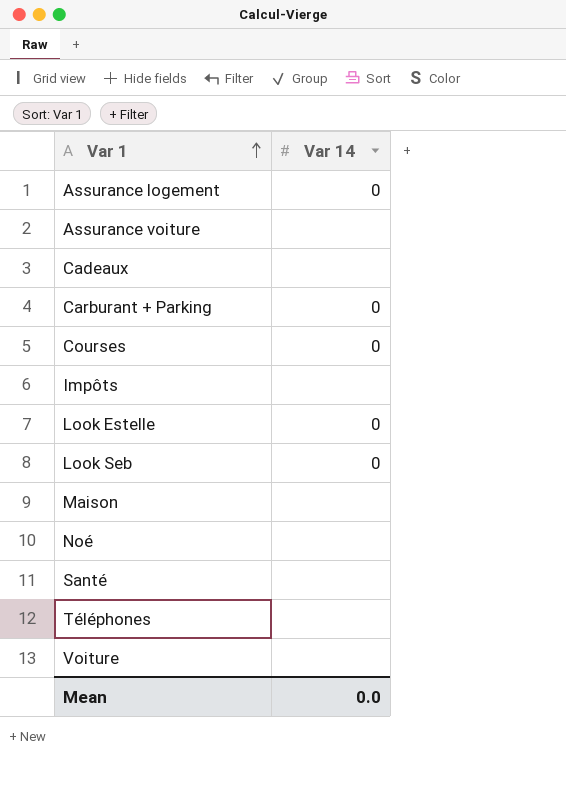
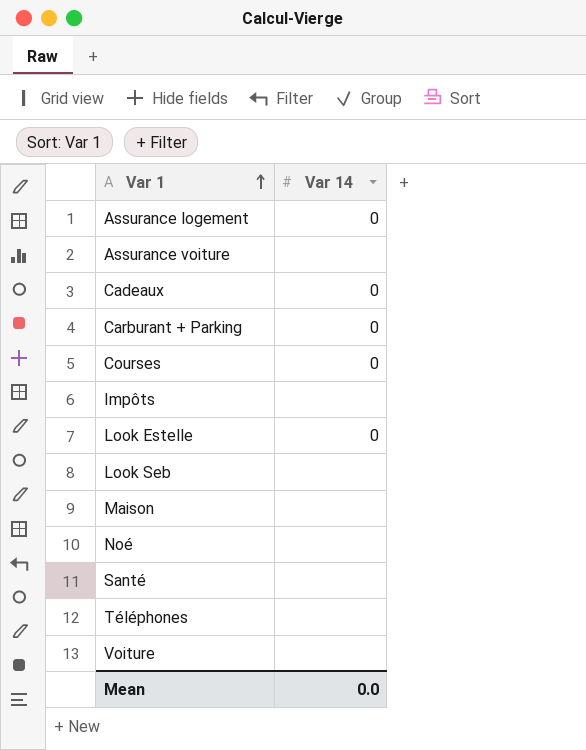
Cadeaux | Var 14: none -> 0
Look Seb | Var 14: 0 -> none

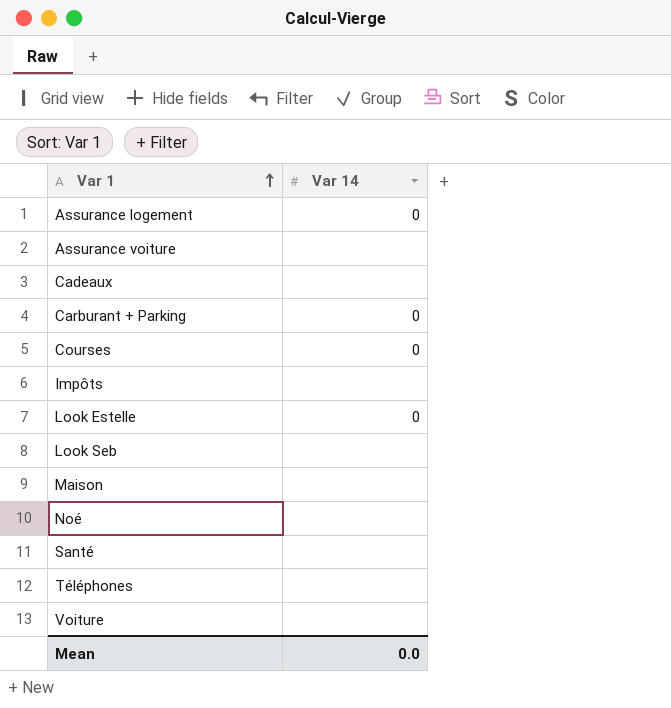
Cadeaux | Var 14: 0 -> none

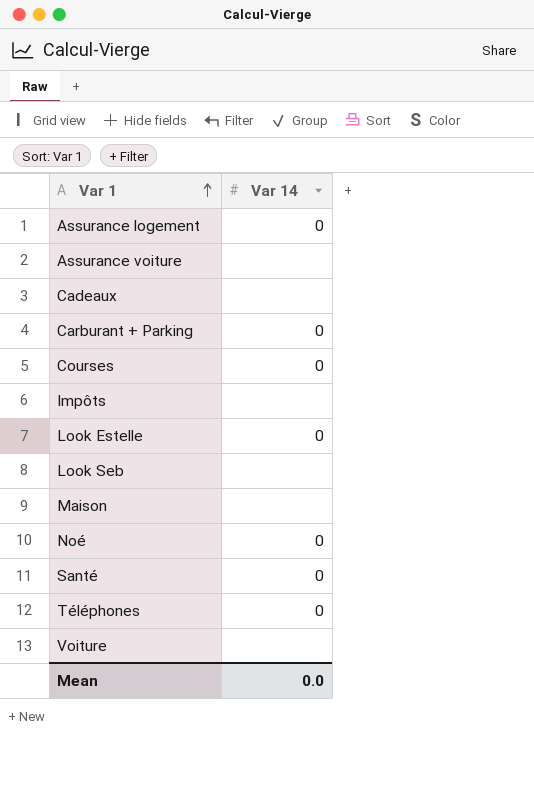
Noé | Var 14: none -> 0
Santé | Var 14: none -> 0
Téléphones | Var 14: none -> 0

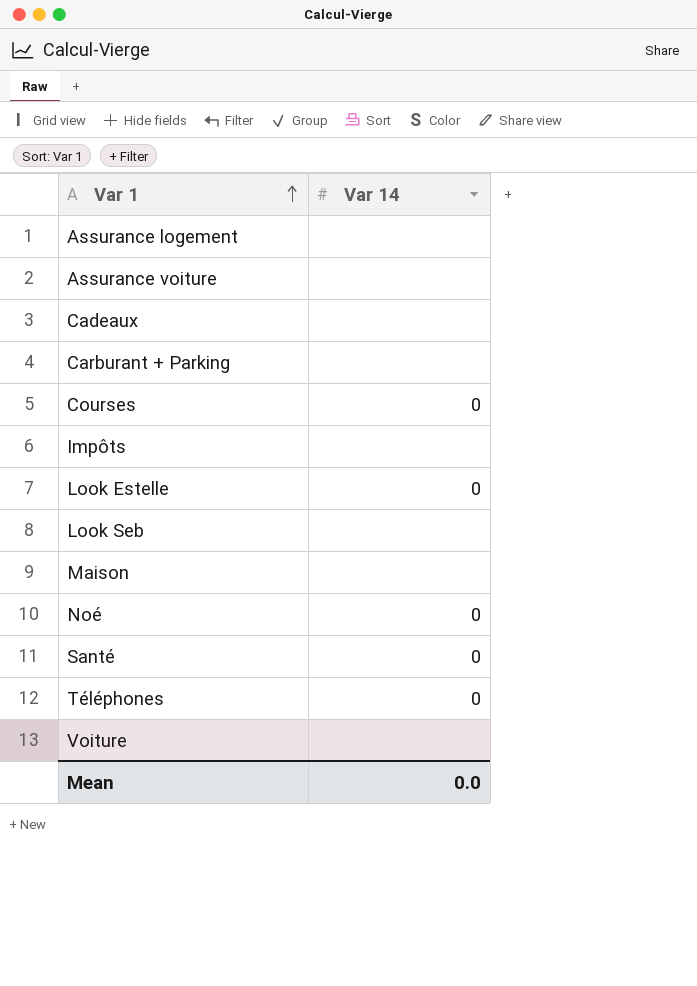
Assurance logement | Var 14: 0 -> none
Carburant + Parking | Var 14: 0 -> none

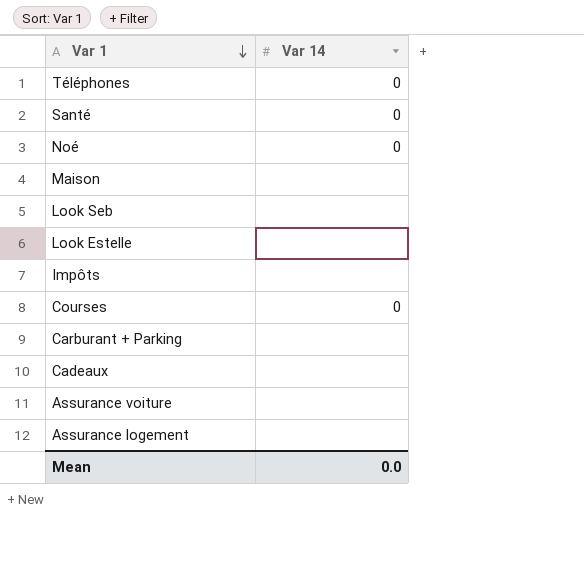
row order: Var 1 ascending -> Var 1 descending
row Voiture: none -> none
Look Estelle | Var 14: 0 -> none

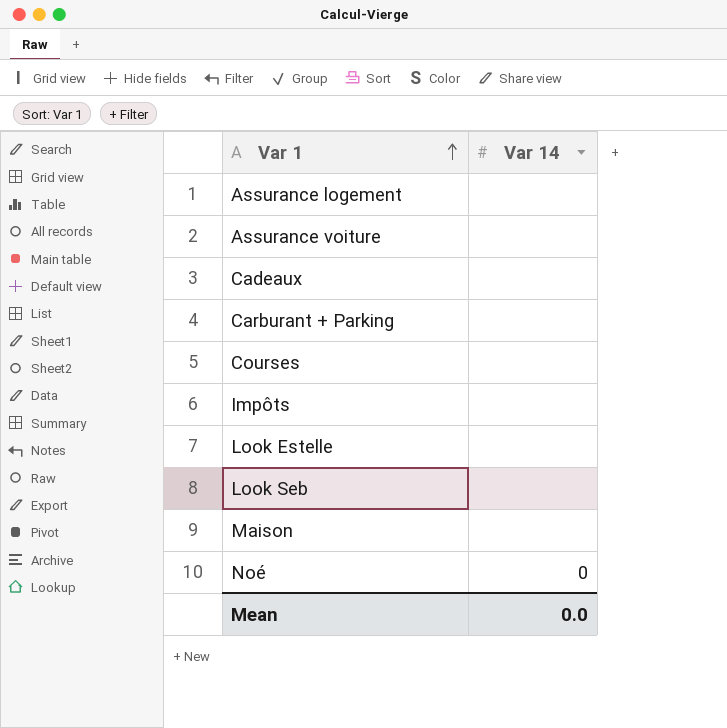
row order: Var 1 descending -> Var 1 ascending
row Téléphones: 0 -> none
row Santé: 0 -> none
Courses | Var 14: 0 -> none

